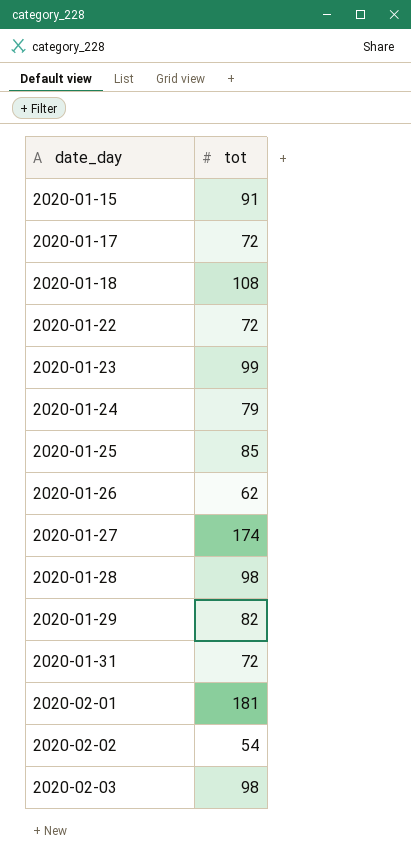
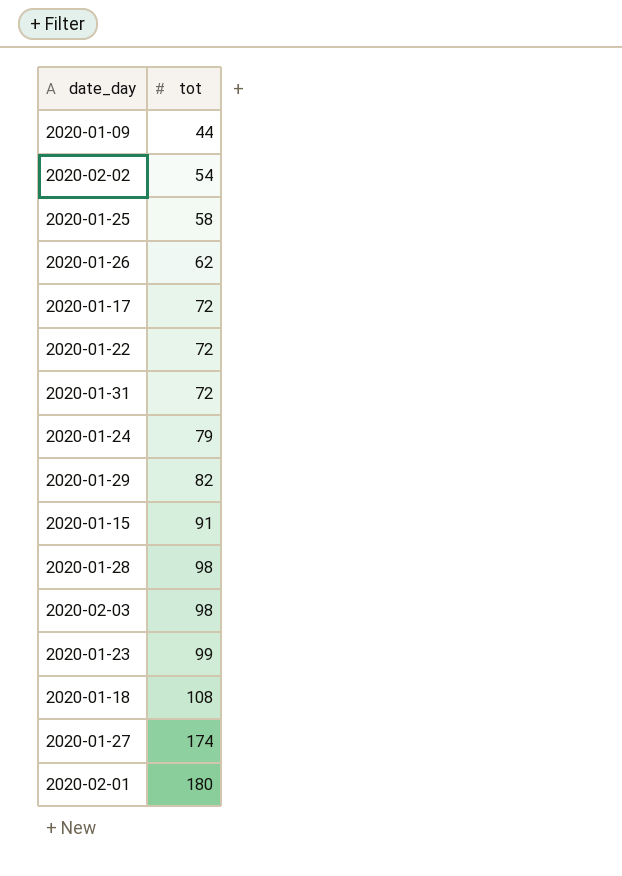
row order: date_day ascending -> tot ascending
row 2020-01-09: none -> 44
2020-01-25 | tot: 85 -> 58
2020-02-01 | tot: 181 -> 180

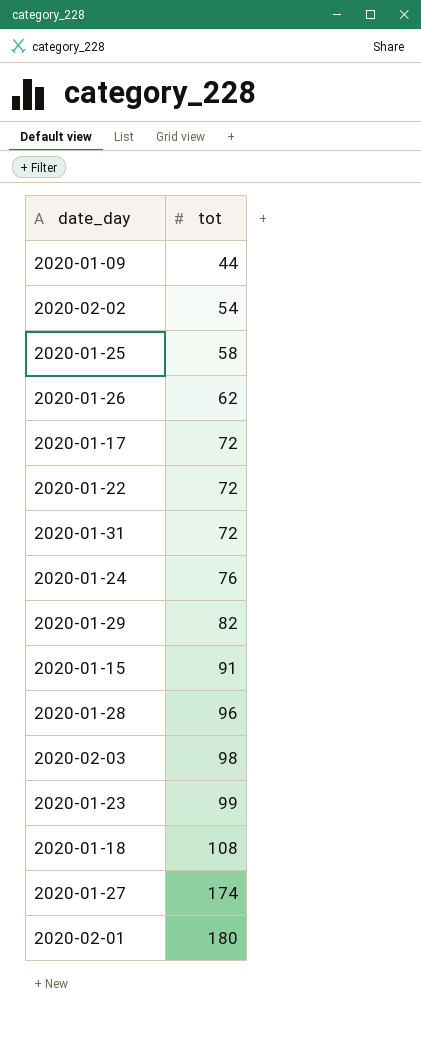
2020-01-24 | tot: 79 -> 76
2020-01-28 | tot: 98 -> 96

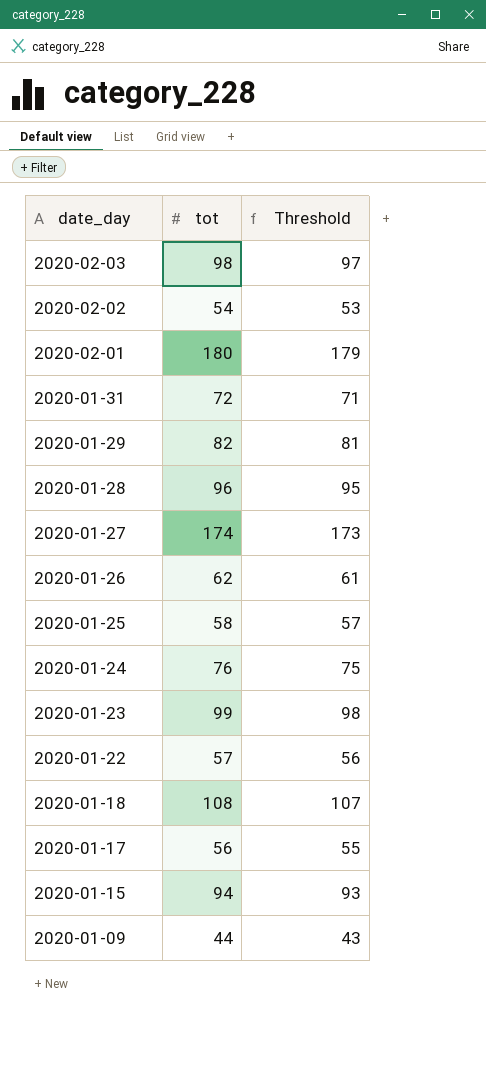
row order: tot ascending -> date_day descending
column Threshold | formula: none -> [tot] - 1
2020-01-22 | tot: 72 -> 57
2020-01-17 | tot: 72 -> 56
2020-01-15 | tot: 91 -> 94

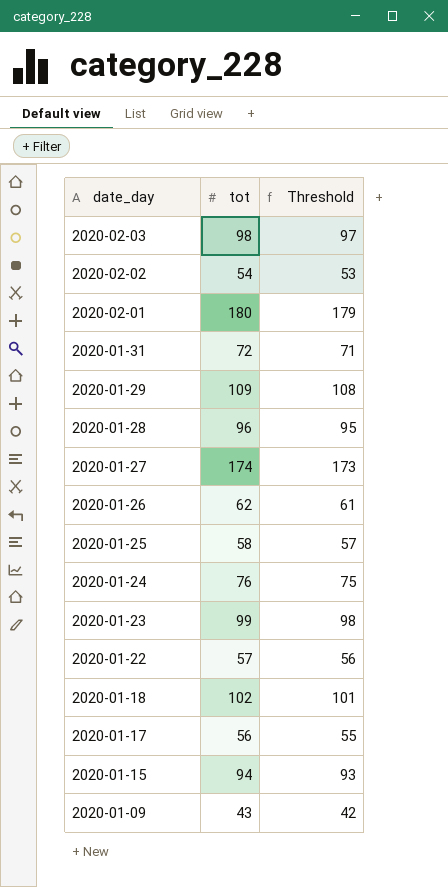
2020-01-29 | tot: 82 -> 109
2020-01-29 | Threshold: 81 -> 108
2020-01-18 | tot: 108 -> 102
2020-01-18 | Threshold: 107 -> 101
2020-01-09 | tot: 44 -> 43
2020-01-09 | Threshold: 43 -> 42

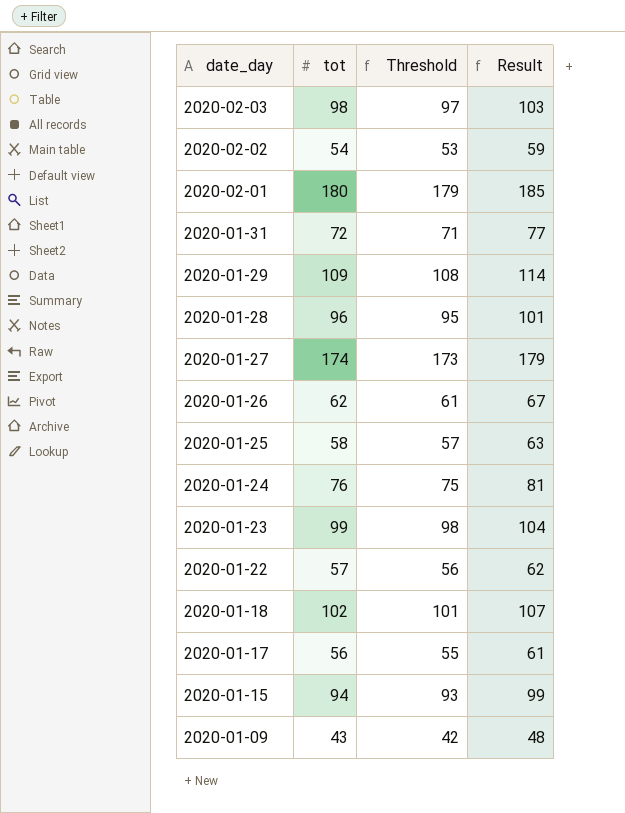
column Result | formula: none -> [tot] + 5

